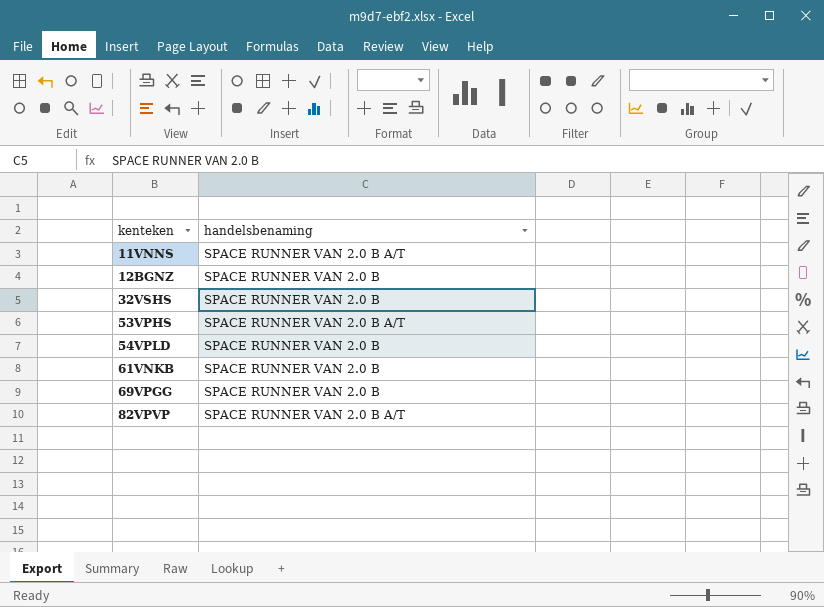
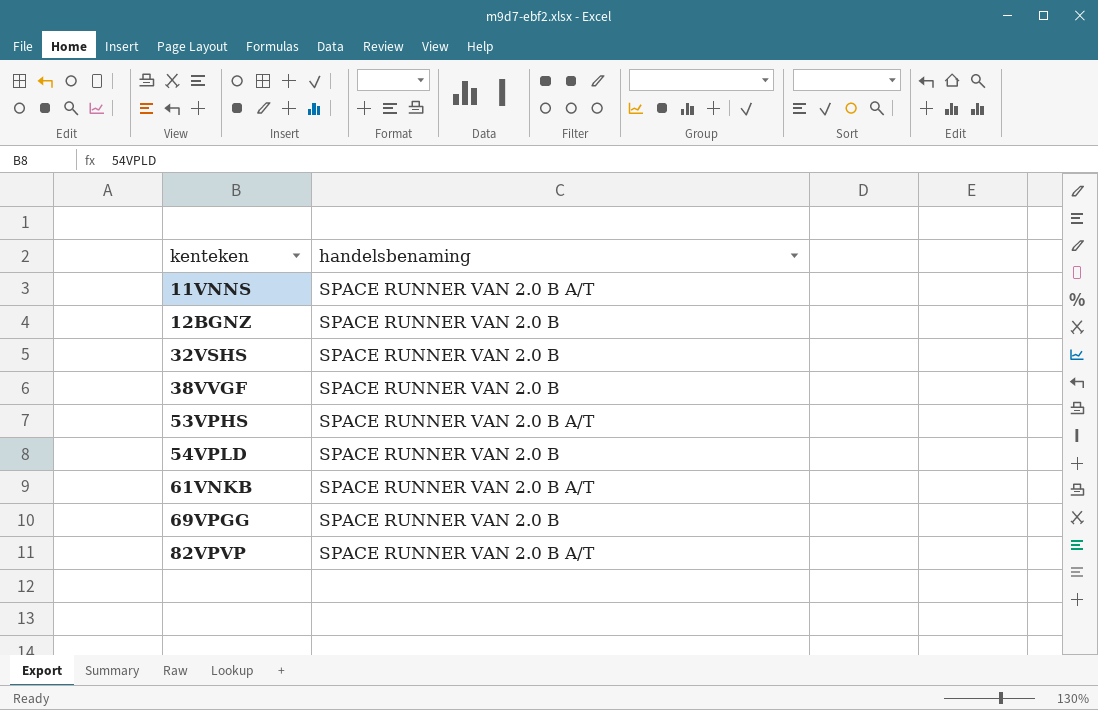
row 38VVGF: none -> SPACE RUNNER VAN 2.0 B
61VNKB | handelsbenaming: SPACE RUNNER VAN 2.0 B -> SPACE RUNNER VAN 2.0 B A/T

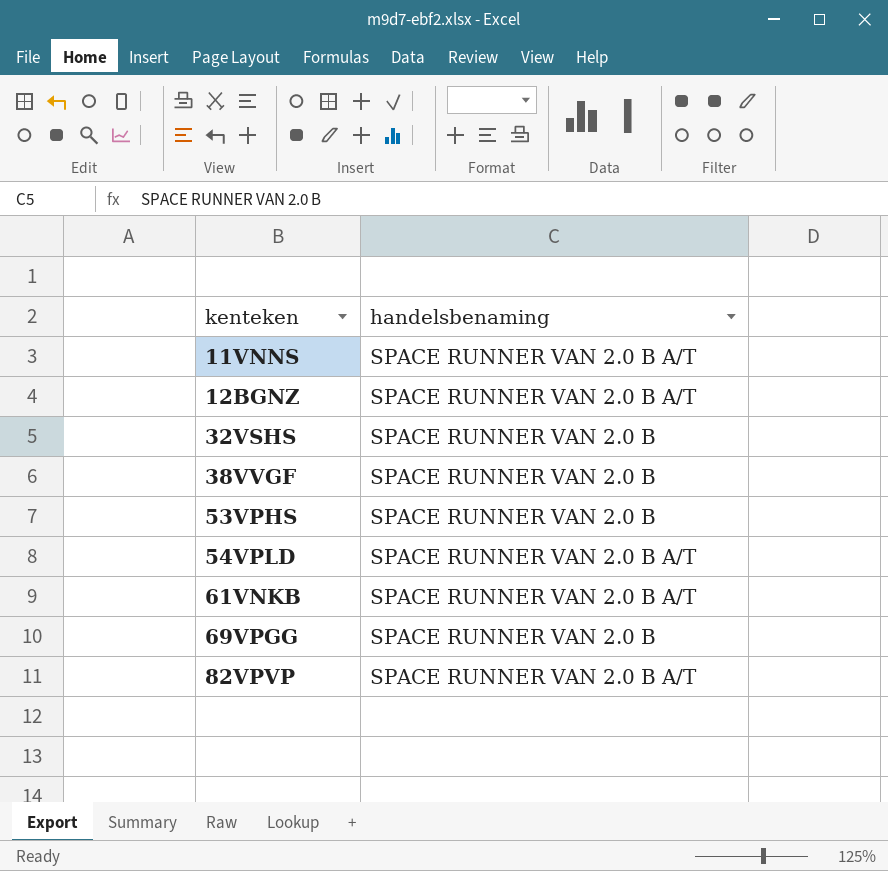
12BGNZ | handelsbenaming: SPACE RUNNER VAN 2.0 B -> SPACE RUNNER VAN 2.0 B A/T
53VPHS | handelsbenaming: SPACE RUNNER VAN 2.0 B A/T -> SPACE RUNNER VAN 2.0 B
54VPLD | handelsbenaming: SPACE RUNNER VAN 2.0 B -> SPACE RUNNER VAN 2.0 B A/T

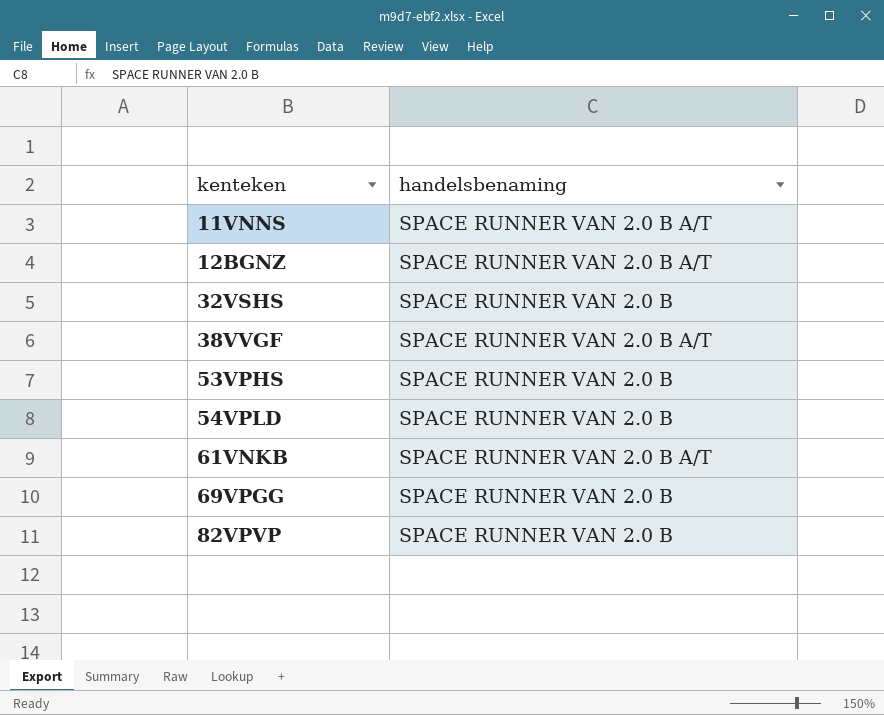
38VVGF | handelsbenaming: SPACE RUNNER VAN 2.0 B -> SPACE RUNNER VAN 2.0 B A/T
54VPLD | handelsbenaming: SPACE RUNNER VAN 2.0 B A/T -> SPACE RUNNER VAN 2.0 B
82VPVP | handelsbenaming: SPACE RUNNER VAN 2.0 B A/T -> SPACE RUNNER VAN 2.0 B

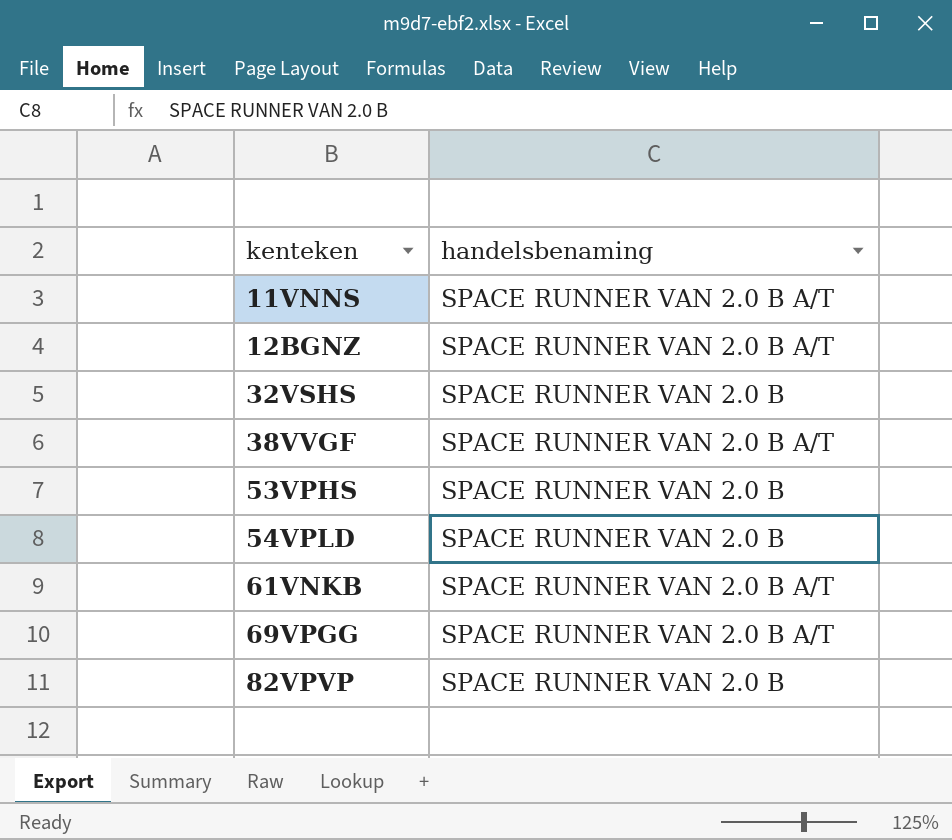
69VPGG | handelsbenaming: SPACE RUNNER VAN 2.0 B -> SPACE RUNNER VAN 2.0 B A/T

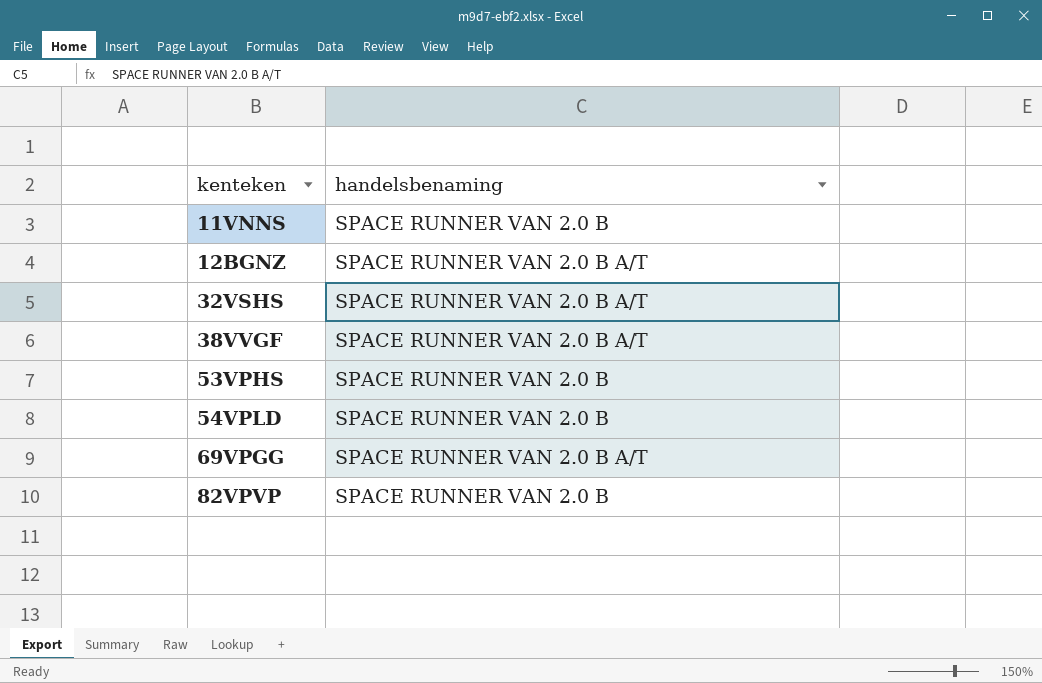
row 61VNKB: SPACE RUNNER VAN 2.0 B A/T -> none
11VNNS | handelsbenaming: SPACE RUNNER VAN 2.0 B A/T -> SPACE RUNNER VAN 2.0 B
32VSHS | handelsbenaming: SPACE RUNNER VAN 2.0 B -> SPACE RUNNER VAN 2.0 B A/T

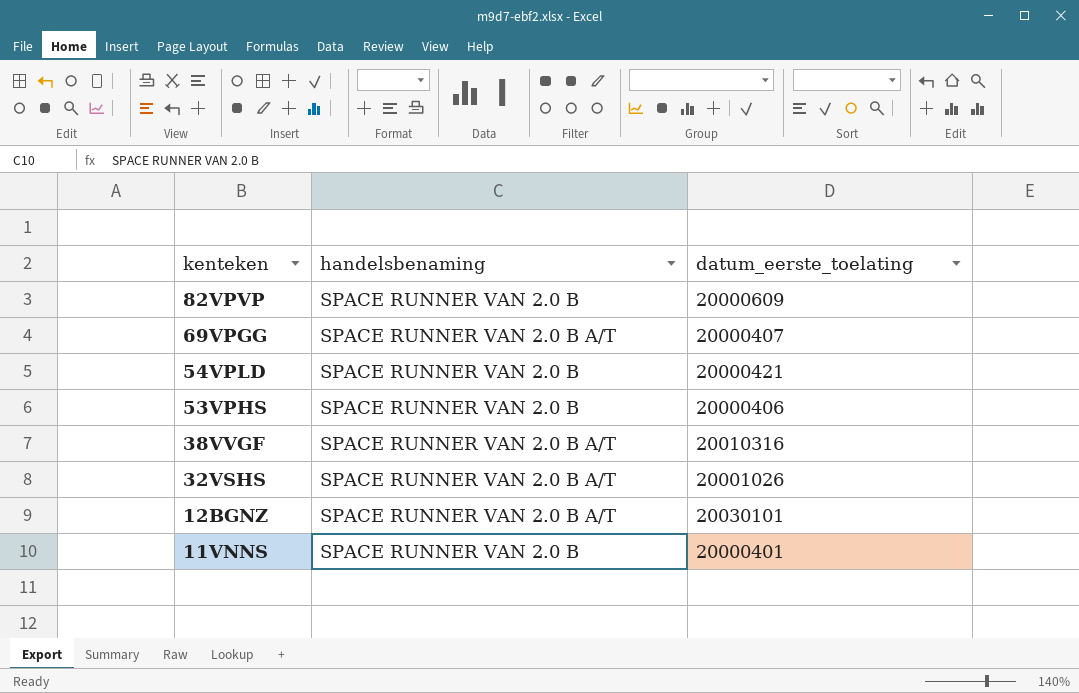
row order: kenteken ascending -> kenteken descending
column datum_eerste_toelating | position: none -> 3

